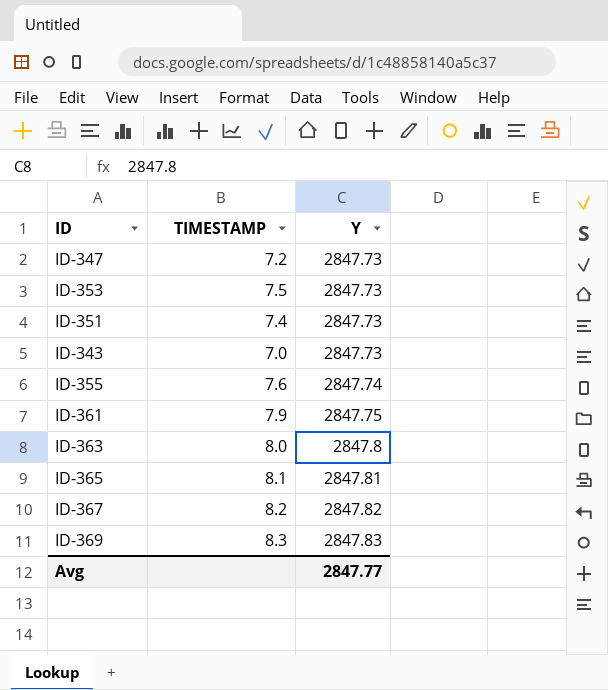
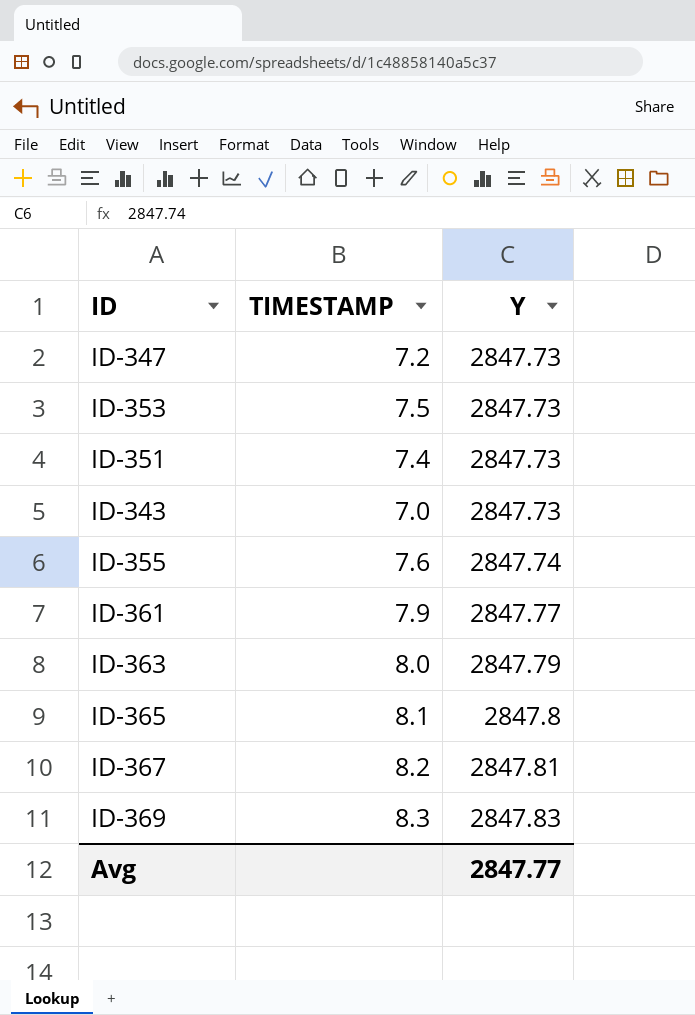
ID-361 | Y: 2847.75 -> 2847.77
ID-363 | Y: 2847.8 -> 2847.79
ID-365 | Y: 2847.81 -> 2847.8
ID-367 | Y: 2847.82 -> 2847.81

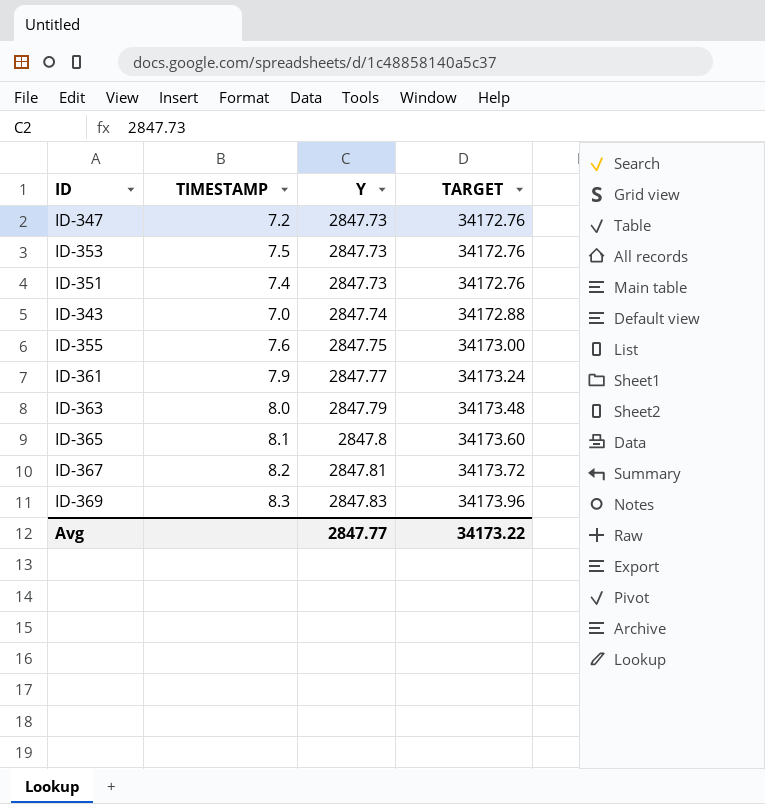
column TARGET | formula: none -> [Y] * 12
ID-343 | Y: 2847.73 -> 2847.74
ID-355 | Y: 2847.74 -> 2847.75

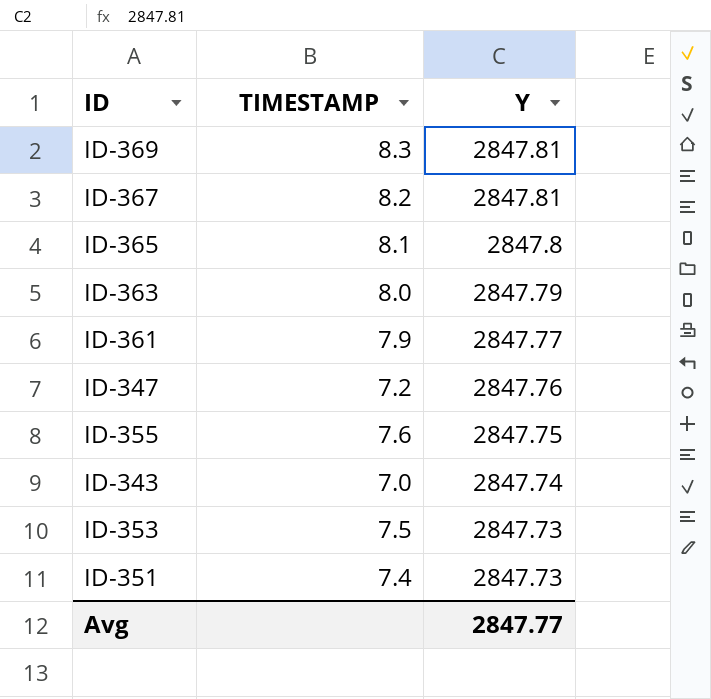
row order: Y ascending -> Y descending
column TARGET | formula: [Y] * 12 -> none
ID-369 | Y: 2847.83 -> 2847.81
ID-347 | Y: 2847.73 -> 2847.76

